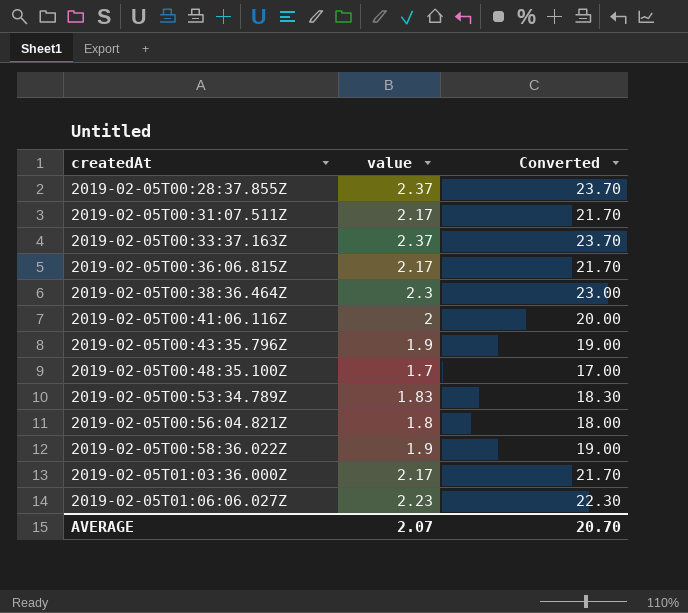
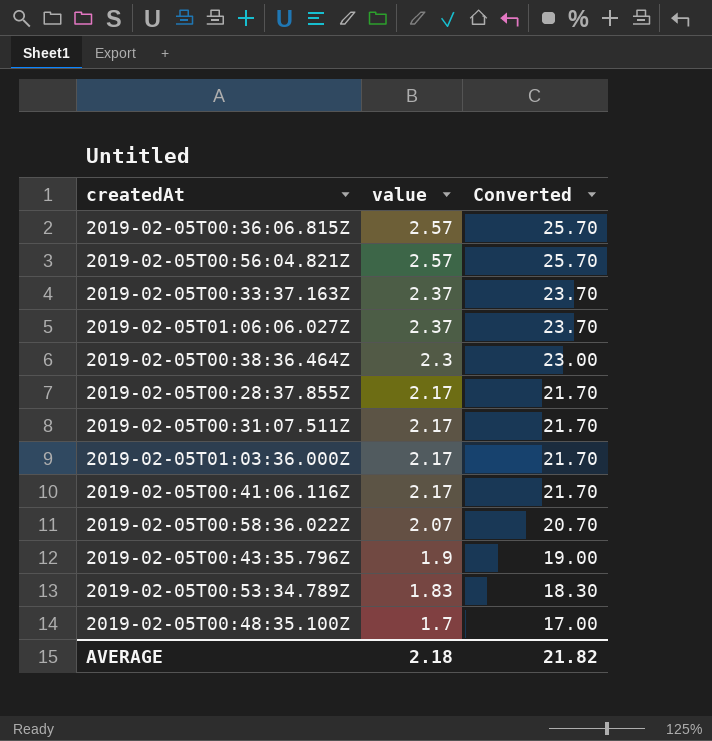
row order: createdAt ascending -> value descending
2019-02-05T00:36:06.815Z | value: 2.17 -> 2.57
2019-02-05T00:36:06.815Z | Converted: 21.70 -> 25.70
2019-02-05T00:56:04.821Z | value: 1.8 -> 2.57
2019-02-05T00:56:04.821Z | Converted: 18.00 -> 25.70
2019-02-05T01:06:06.027Z | value: 2.23 -> 2.37
2019-02-05T01:06:06.027Z | Converted: 22.30 -> 23.70
2019-02-05T00:28:37.855Z | value: 2.37 -> 2.17
2019-02-05T00:28:37.855Z | Converted: 23.70 -> 21.70
2019-02-05T00:41:06.116Z | value: 2 -> 2.17
2019-02-05T00:41:06.116Z | Converted: 20.00 -> 21.70
2019-02-05T00:58:36.022Z | value: 1.9 -> 2.07
2019-02-05T00:58:36.022Z | Converted: 19.00 -> 20.70
AVERAGE | value: 2.07 -> 2.18
AVERAGE | Converted: 20.70 -> 21.82

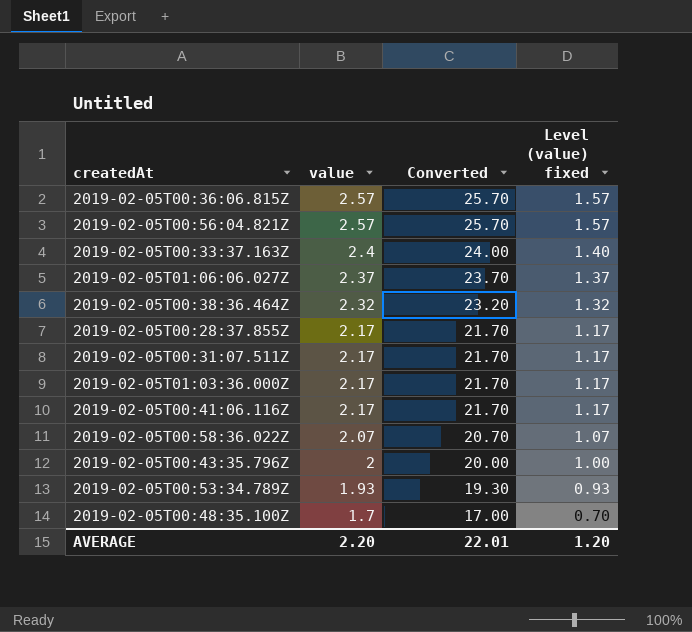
column Level (value) fixed | formula: none -> [value] - 1
2019-02-05T00:33:37.163Z | value: 2.37 -> 2.4
2019-02-05T00:33:37.163Z | Converted: 23.70 -> 24.00
2019-02-05T00:38:36.464Z | value: 2.3 -> 2.32
2019-02-05T00:38:36.464Z | Converted: 23.00 -> 23.20
2019-02-05T00:43:35.796Z | value: 1.9 -> 2
2019-02-05T00:43:35.796Z | Converted: 19.00 -> 20.00
2019-02-05T00:53:34.789Z | value: 1.83 -> 1.93
2019-02-05T00:53:34.789Z | Converted: 18.30 -> 19.30
AVERAGE | value: 2.18 -> 2.20
AVERAGE | Converted: 21.82 -> 22.01

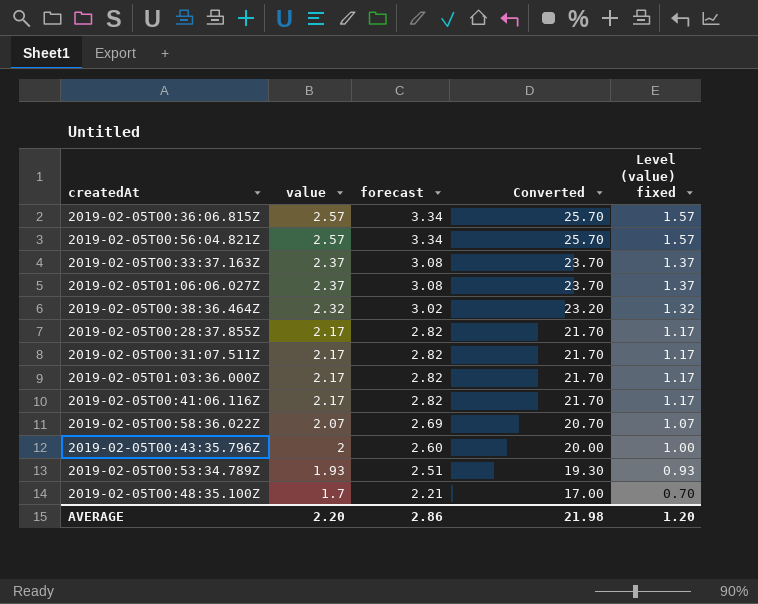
column forecast | formula: none -> [value] * 1.3
2019-02-05T00:33:37.163Z | value: 2.4 -> 2.37
2019-02-05T00:33:37.163Z | Converted: 24.00 -> 23.70
2019-02-05T00:33:37.163Z | Level (value) fixed: 1.40 -> 1.37
AVERAGE | Converted: 22.01 -> 21.98

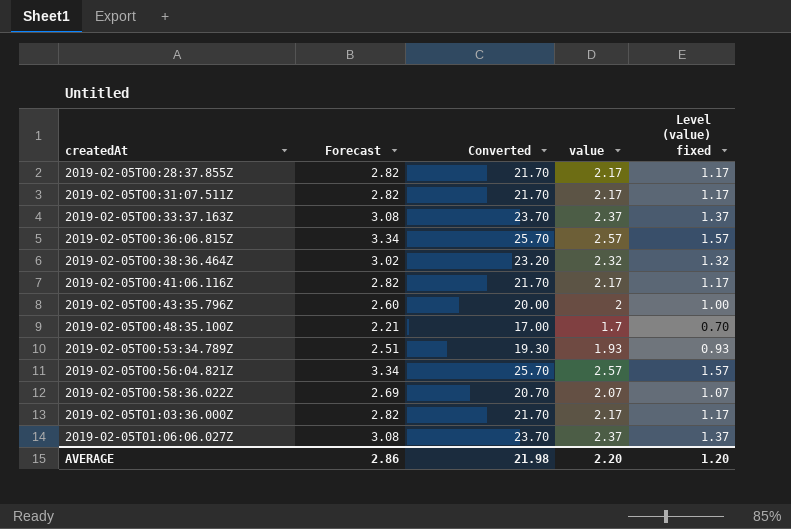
row order: value descending -> createdAt ascending
column name: forecast -> Forecast
column value | position: 2 -> 4

